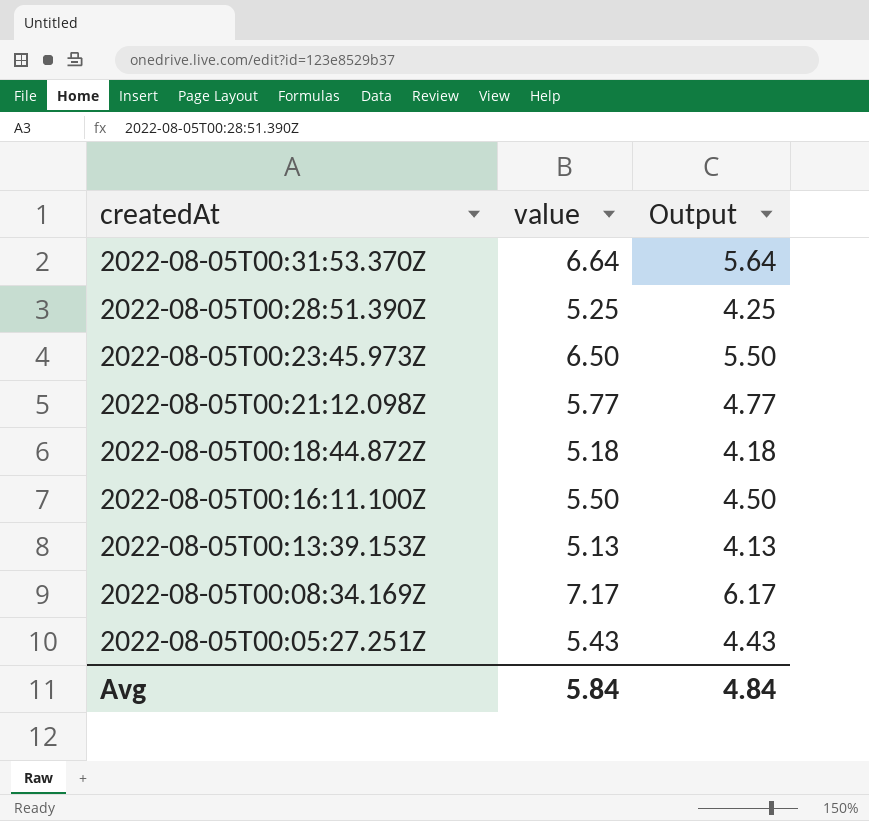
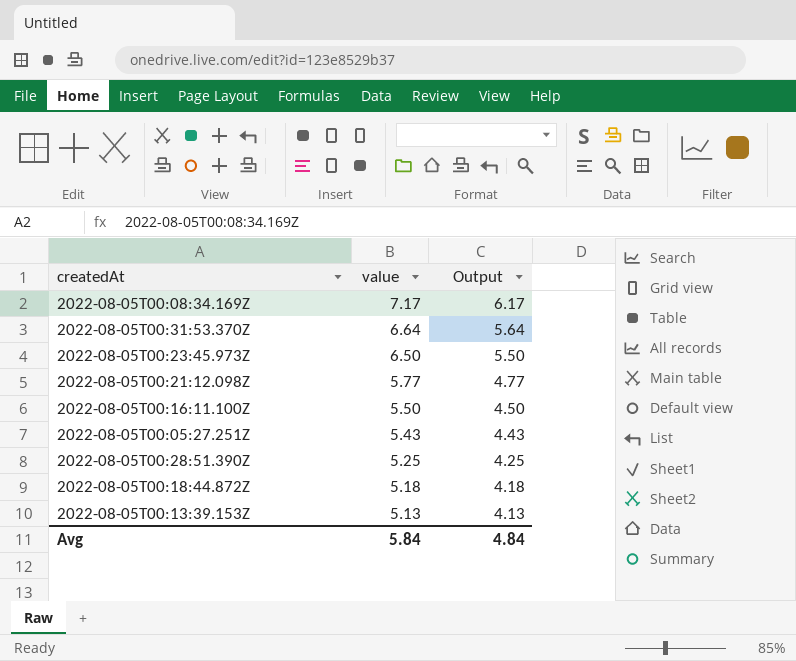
row order: createdAt descending -> value descending

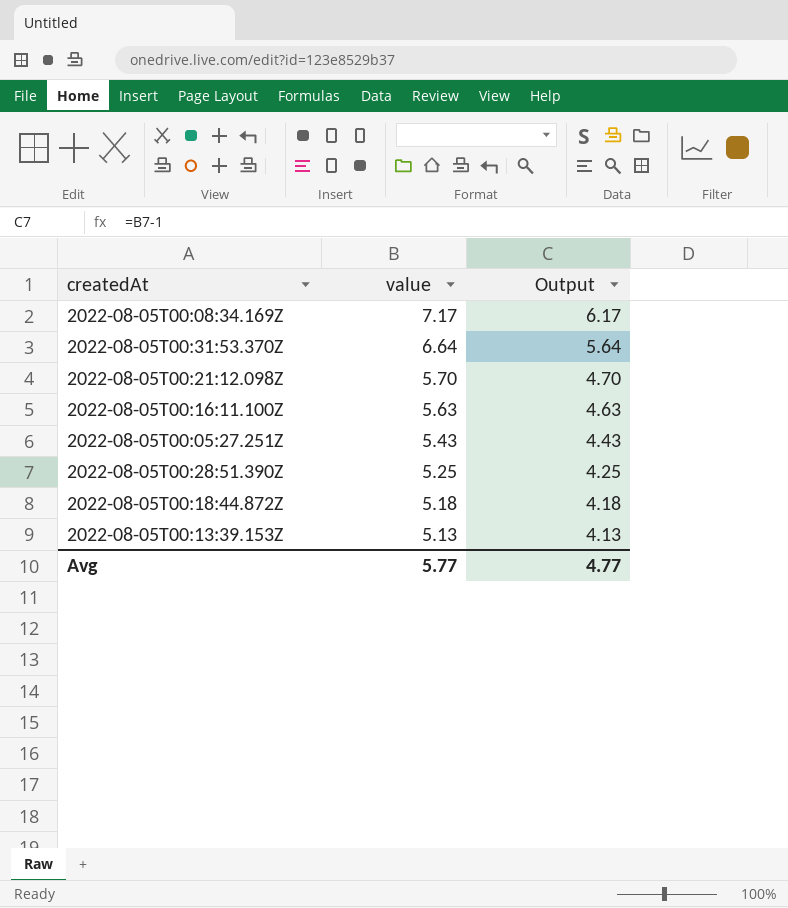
row 2022-08-05T00:23:45.973Z: 6.50 | 5.50 -> none
2022-08-05T00:21:12.098Z | value: 5.77 -> 5.70
2022-08-05T00:21:12.098Z | Output: 4.77 -> 4.70
2022-08-05T00:16:11.100Z | value: 5.50 -> 5.63
2022-08-05T00:16:11.100Z | Output: 4.50 -> 4.63
Avg | value: 5.84 -> 5.77
Avg | Output: 4.84 -> 4.77

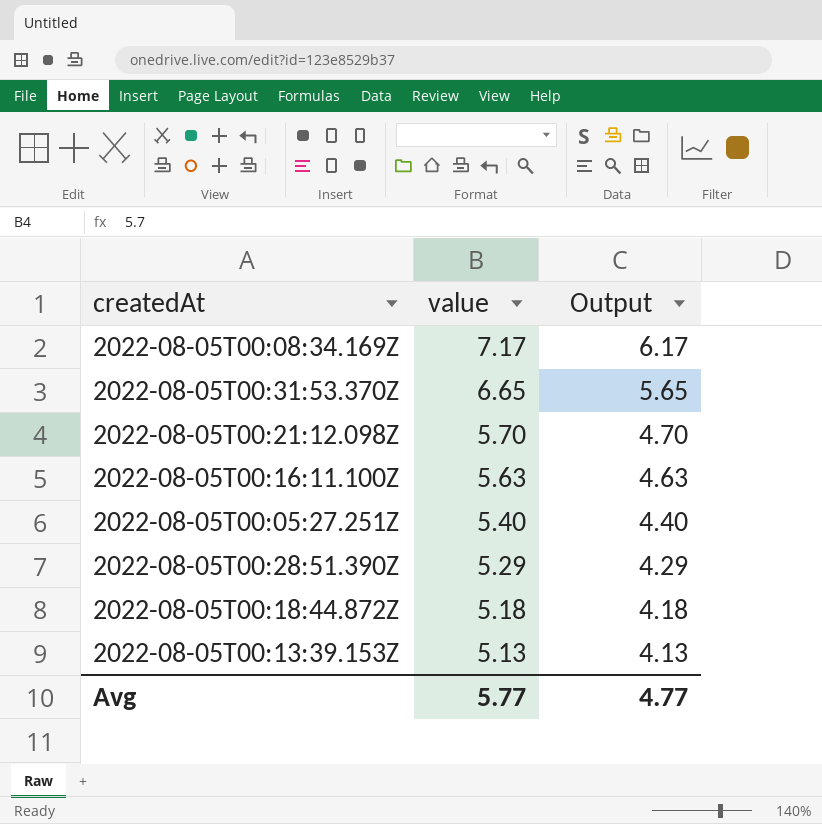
2022-08-05T00:31:53.370Z | value: 6.64 -> 6.65
2022-08-05T00:31:53.370Z | Output: 5.64 -> 5.65
2022-08-05T00:05:27.251Z | value: 5.43 -> 5.40
2022-08-05T00:05:27.251Z | Output: 4.43 -> 4.40
2022-08-05T00:28:51.390Z | value: 5.25 -> 5.29
2022-08-05T00:28:51.390Z | Output: 4.25 -> 4.29

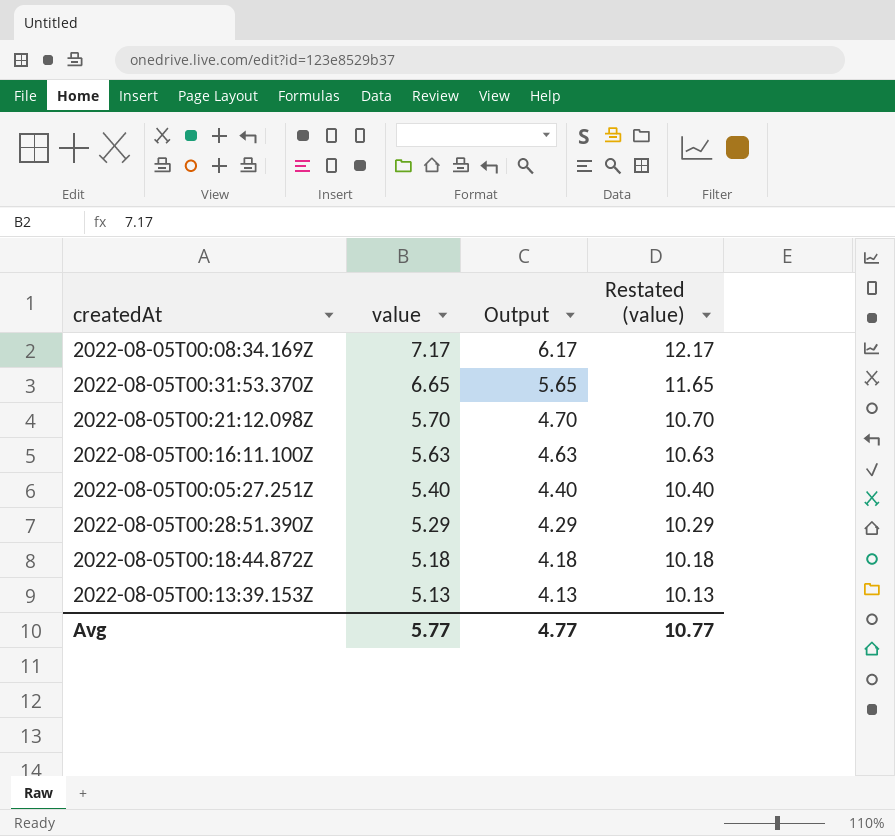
column Restated (value) | formula: none -> [value] + 5

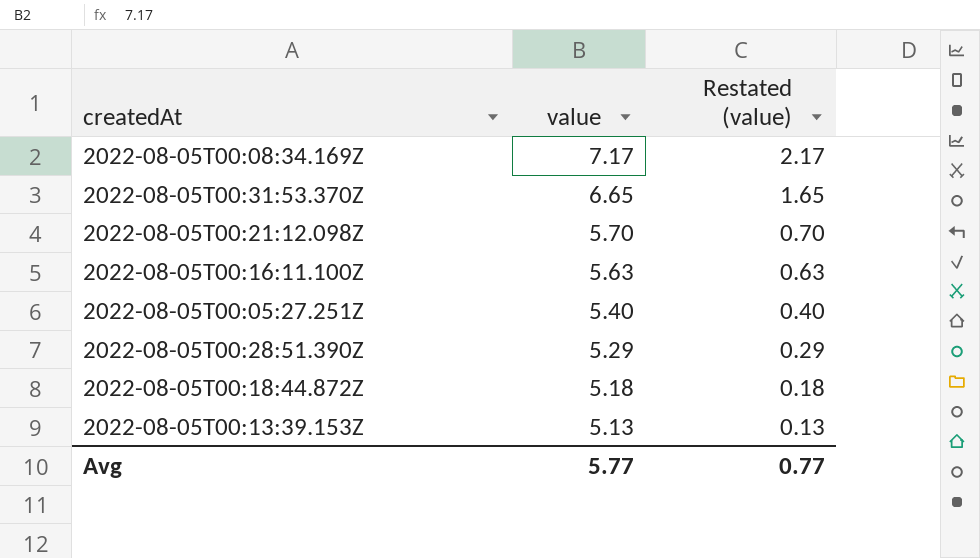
column Output | formula: [value] - 1 -> none
column Restated (value) | formula: [value] + 5 -> [value] - 5
Avg | Restated (value): 10.77 -> 0.77

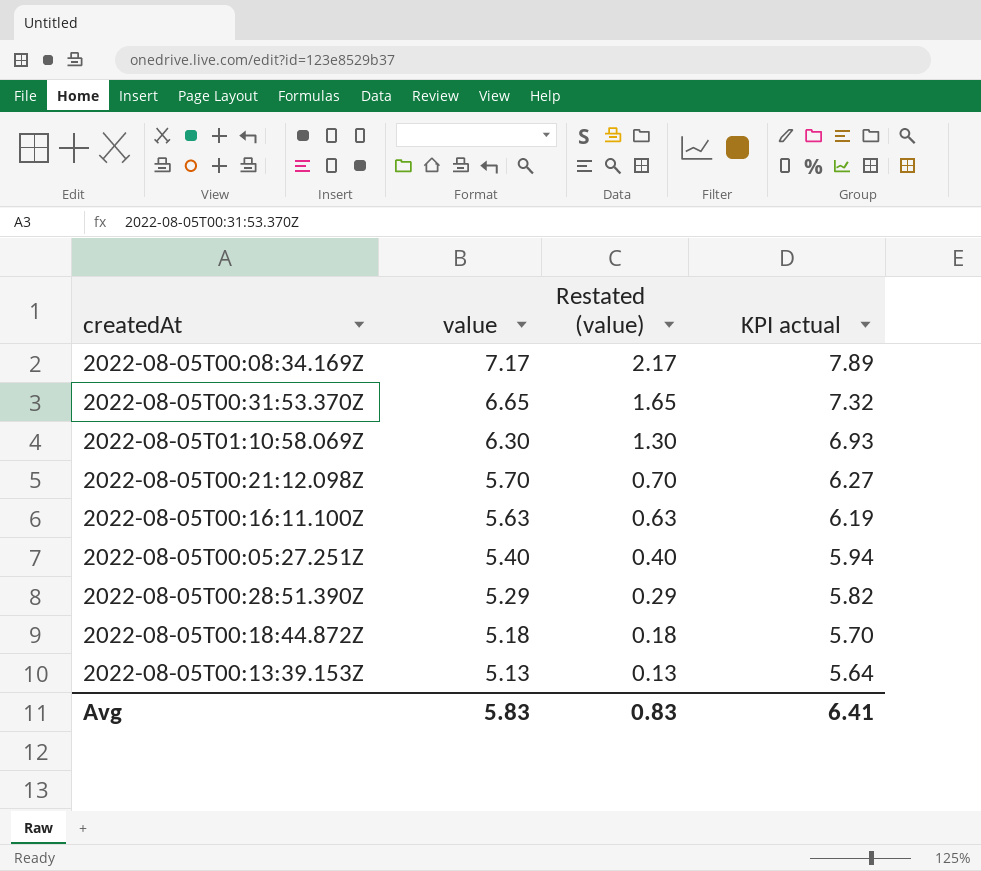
column KPI actual | formula: none -> [value] * 1.1
row 2022-08-05T01:10:58.069Z: none -> 6.30 | 1.30 | 6.93
Avg | value: 5.77 -> 5.83
Avg | Restated (value): 0.77 -> 0.83

